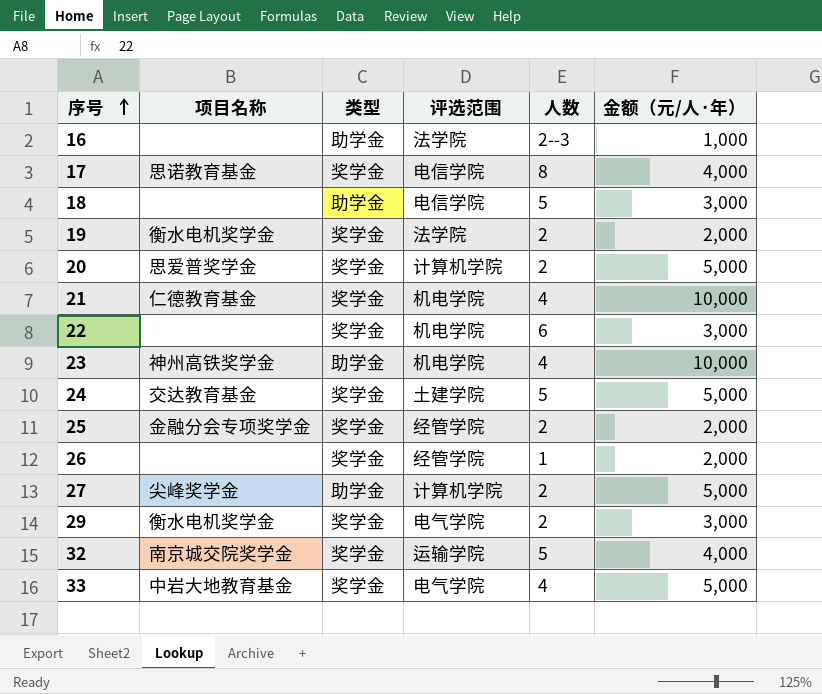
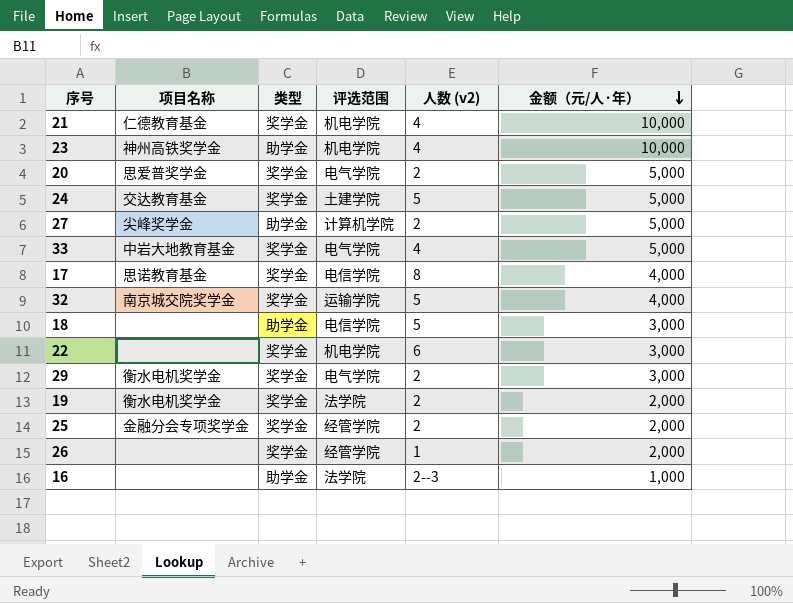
row order: 序号 ascending -> 金额（元/人·年） descending
column name: 人数 -> 人数 (v2)
20 | 评选范围: 计算机学院 -> 电气学院

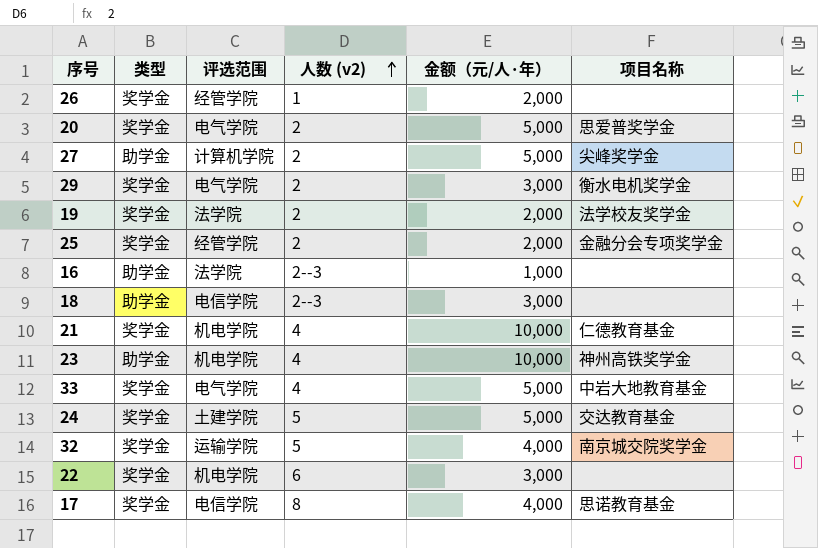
row order: 金额（元/人·年） descending -> 人数 (v2) ascending
column 项目名称 | position: 2 -> 6
19 | 项目名称: 衡水电机奖学金 -> 法学校友奖学金
18 | 人数 (v2): 5 -> 2--3

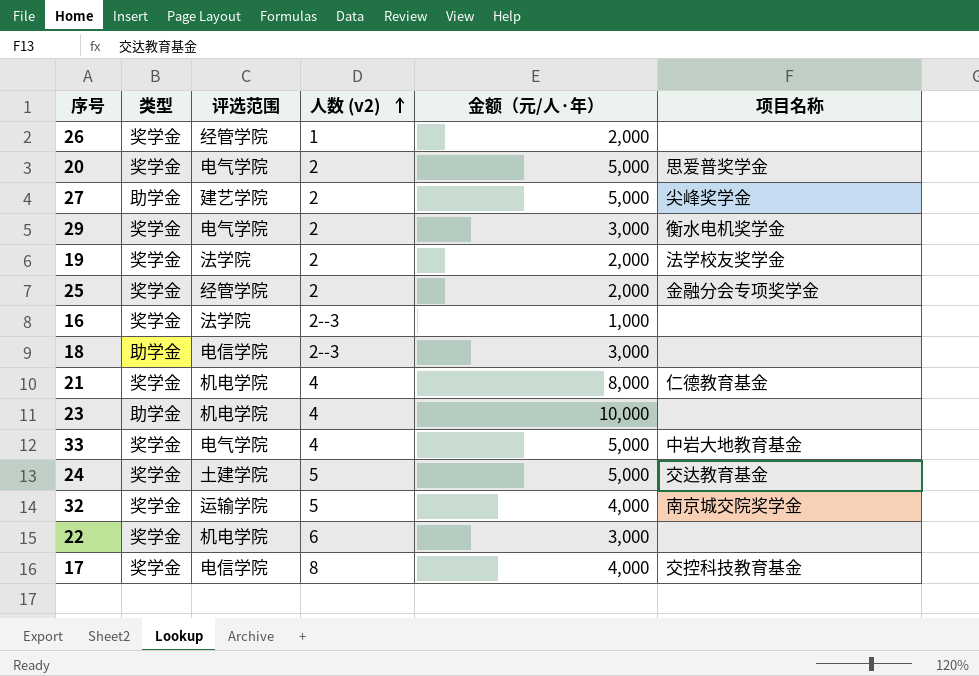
27 | 评选范围: 计算机学院 -> 建艺学院
16 | 类型: 助学金 -> 奖学金
21 | 金额（元/人·年）: 10,000 -> 8,000
23 | 项目名称: 神州高铁奖学金 -> none
17 | 项目名称: 思诺教育基金 -> 交控科技教育基金

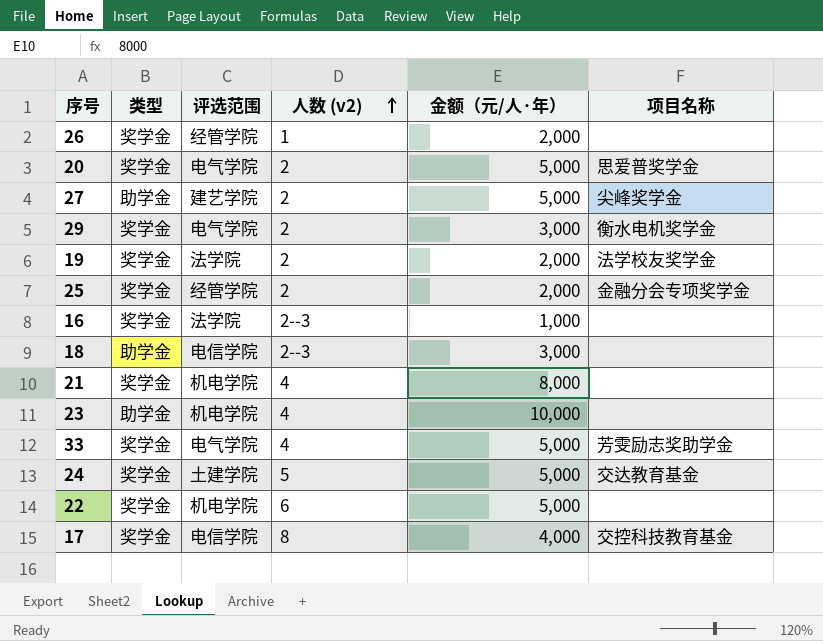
row 32: 奖学金 | 运输学院 | 5 | 4,000 | 南京城交院奖学金 -> none
21 | 项目名称: 仁德教育基金 -> none
33 | 项目名称: 中岩大地教育基金 -> 芳雯励志奖助学金
22 | 金额（元/人·年）: 3,000 -> 5,000

